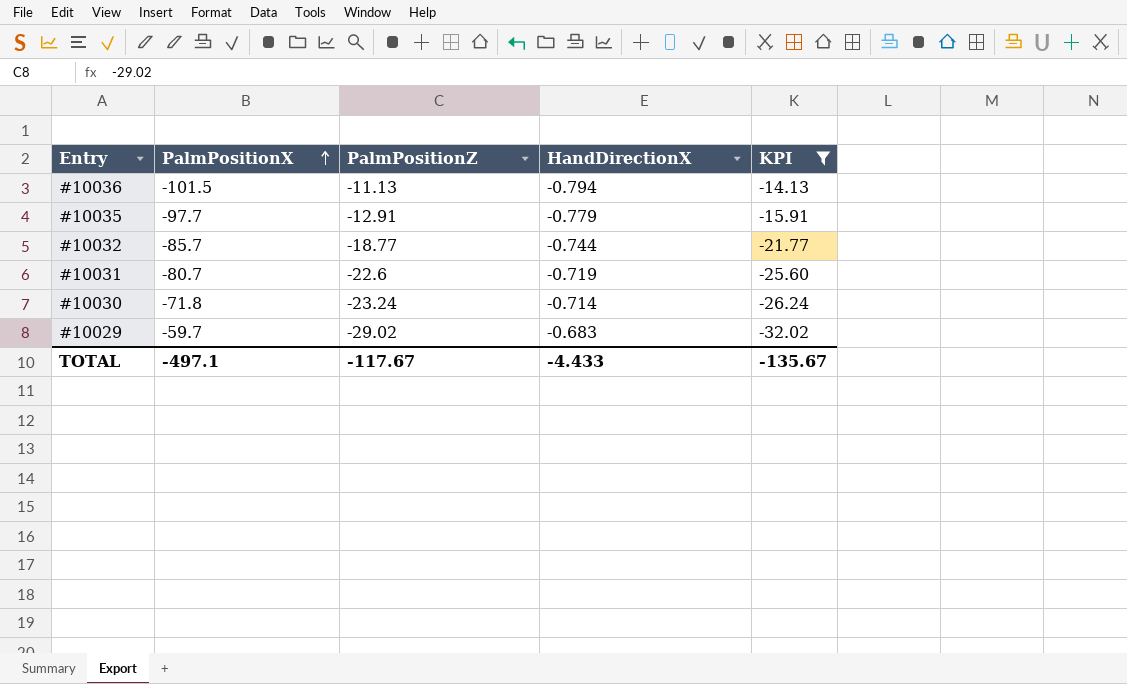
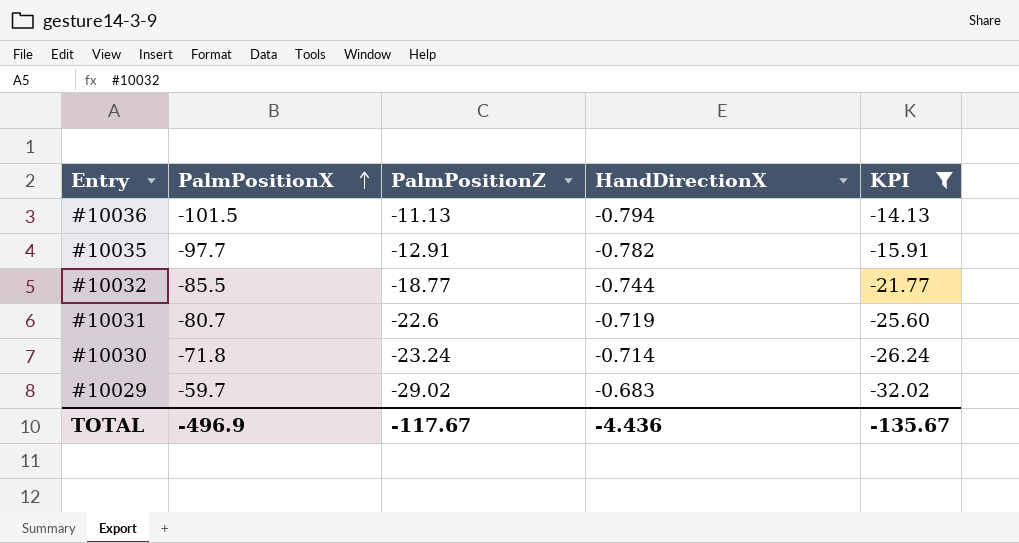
#10035 | HandDirectionX: -0.779 -> -0.782
#10032 | PalmPositionX: -85.7 -> -85.5
TOTAL | PalmPositionX: -497.1 -> -496.9
TOTAL | HandDirectionX: -4.433 -> -4.436

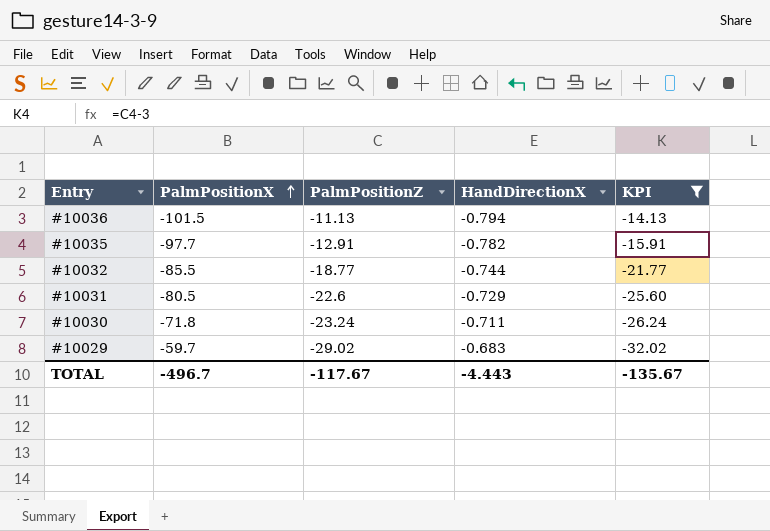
#10031 | PalmPositionX: -80.7 -> -80.5
#10031 | HandDirectionX: -0.719 -> -0.729
#10030 | HandDirectionX: -0.714 -> -0.711
TOTAL | PalmPositionX: -496.9 -> -496.7
TOTAL | HandDirectionX: -4.436 -> -4.443

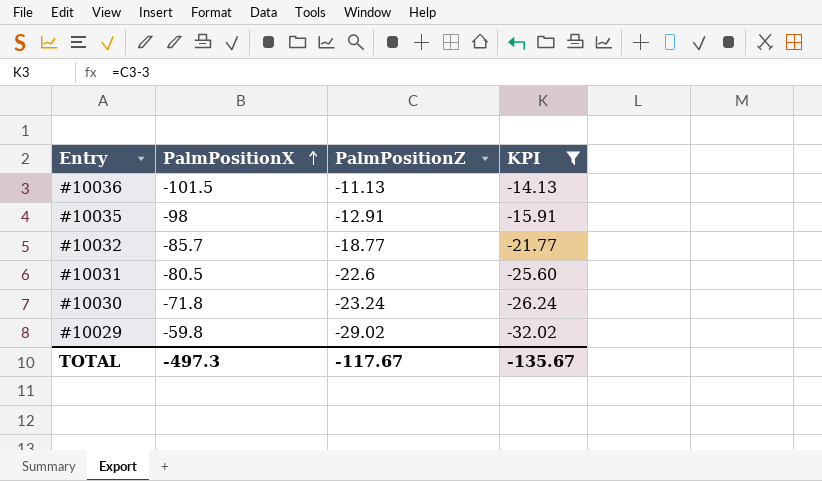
column HandDirectionX | position: 4 -> none
#10035 | PalmPositionX: -97.7 -> -98
#10032 | PalmPositionX: -85.5 -> -85.7
#10029 | PalmPositionX: -59.7 -> -59.8
TOTAL | PalmPositionX: -496.7 -> -497.3

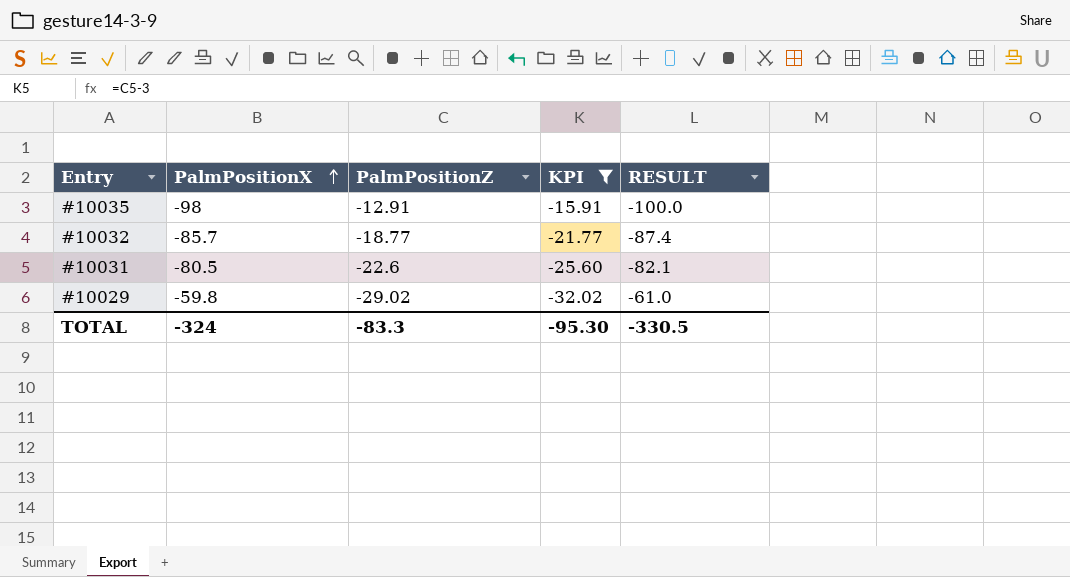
column RESULT | formula: none -> [PalmPositionX] * 1.02
row #10036: -101.5 | -11.13 | -14.13 -> none
row #10030: -71.8 | -23.24 | -26.24 -> none
TOTAL | PalmPositionX: -497.3 -> -324
TOTAL | PalmPositionZ: -117.67 -> -83.3
TOTAL | KPI: -135.67 -> -95.30

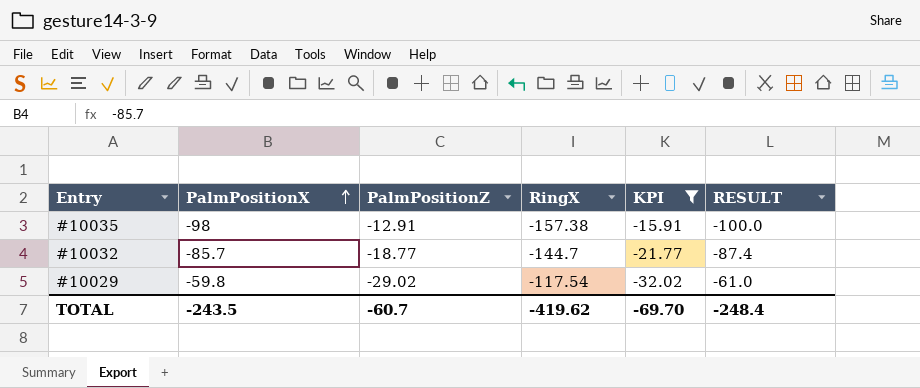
column RingX | position: none -> 4
row #10031: -80.5 | -22.6 | -25.60 | -82.1 -> none
TOTAL | PalmPositionX: -324 -> -243.5
TOTAL | PalmPositionZ: -83.3 -> -60.7
TOTAL | KPI: -95.30 -> -69.70
TOTAL | RESULT: -330.5 -> -248.4

